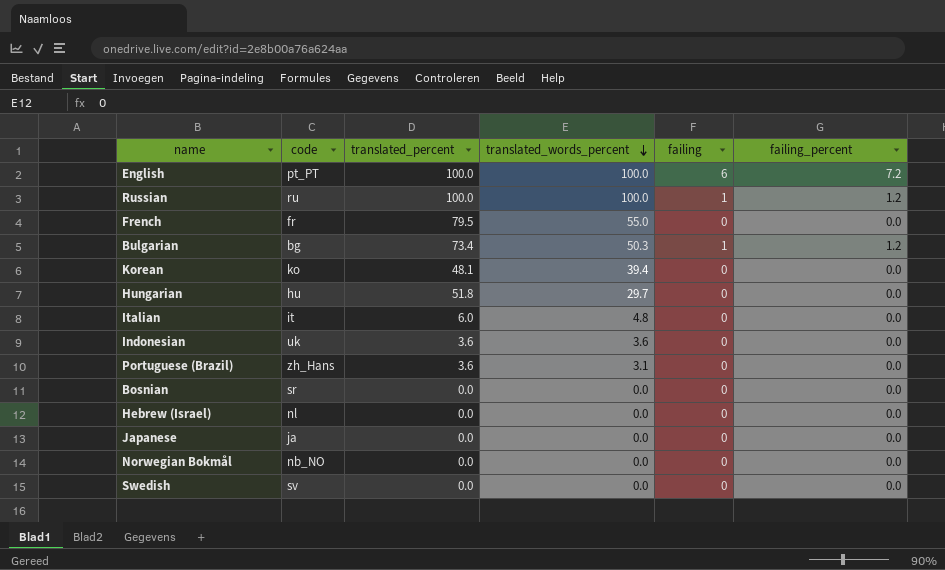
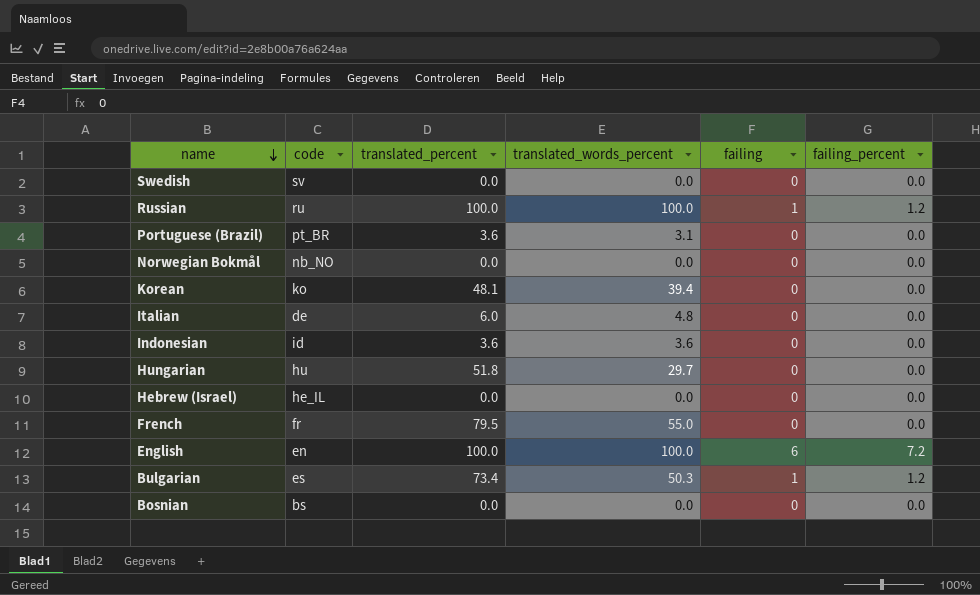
row order: translated_words_percent descending -> name descending
row Japanese: ja | 0.0 | 0.0 | 0 | 0.0 -> none
Portuguese (Brazil) | code: zh_Hans -> pt_BR
Italian | code: it -> de
Indonesian | code: uk -> id
Hebrew (Israel) | code: nl -> he_IL
English | code: pt_PT -> en
Bulgarian | code: bg -> es
Bosnian | code: sr -> bs

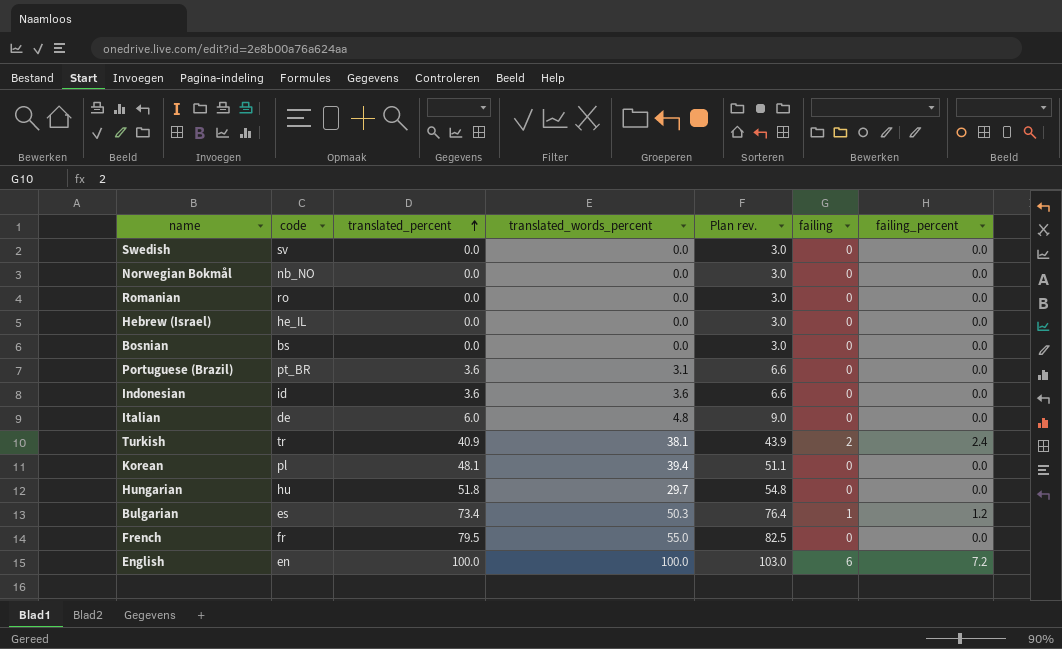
row order: name descending -> translated_percent ascending
column Plan rev. | formula: none -> [translated_percent] + 3
row Russian: ru | 100.0 | 100.0 | 1 | 1.2 -> none
row Romanian: none -> ro | 0.0 | 0.0 | 3.0 | 0 | 0.0
row Turkish: none -> tr | 40.9 | 38.1 | 43.9 | 2 | 2.4
Korean | code: ko -> pl

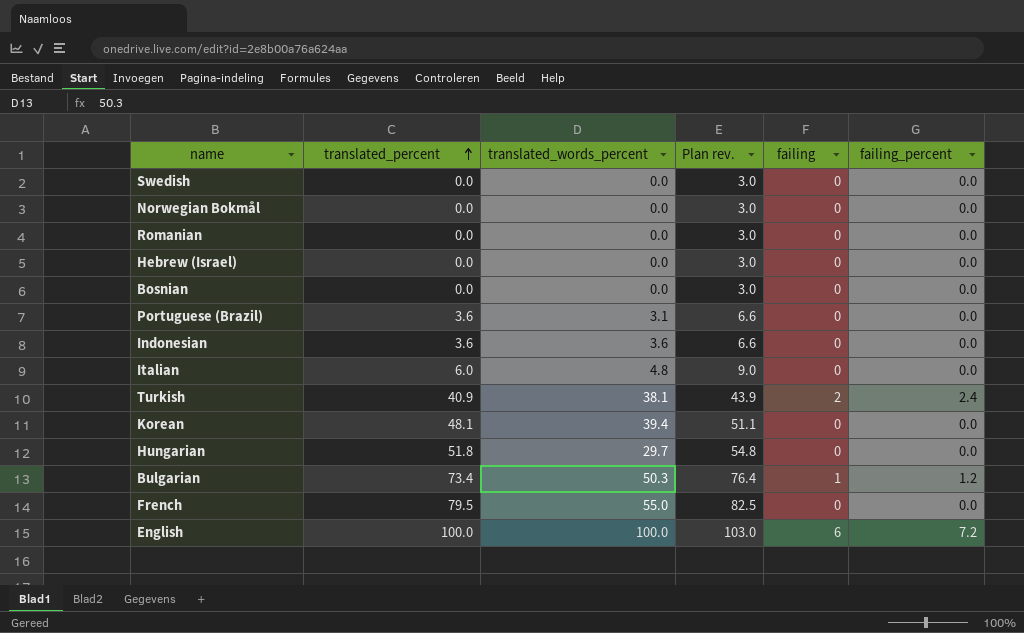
column code | position: 2 -> none

